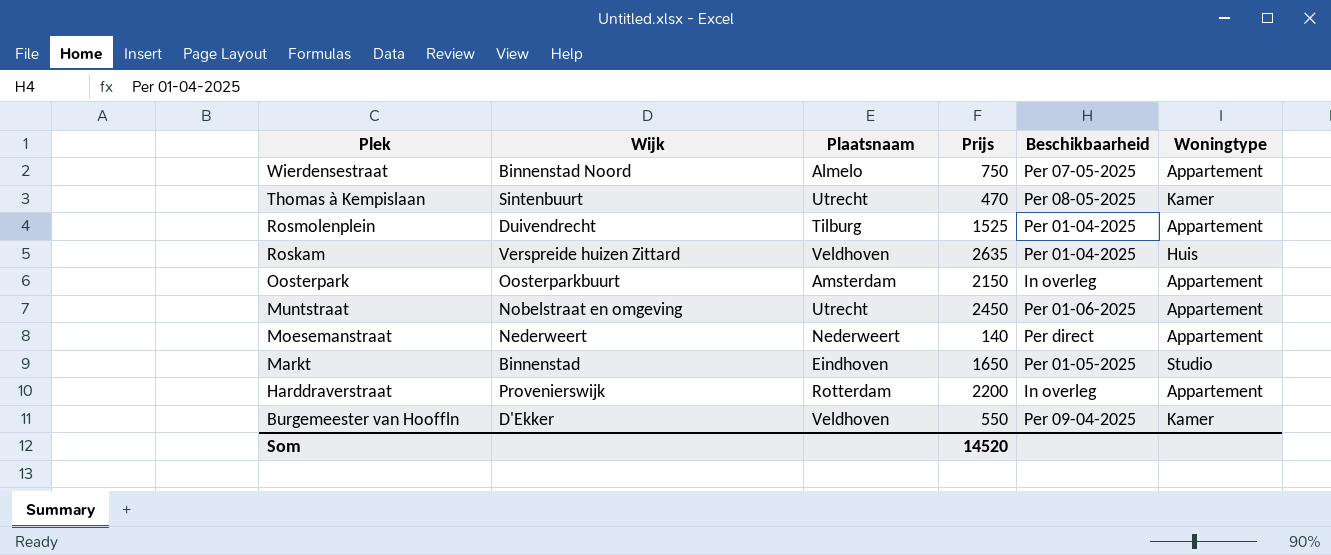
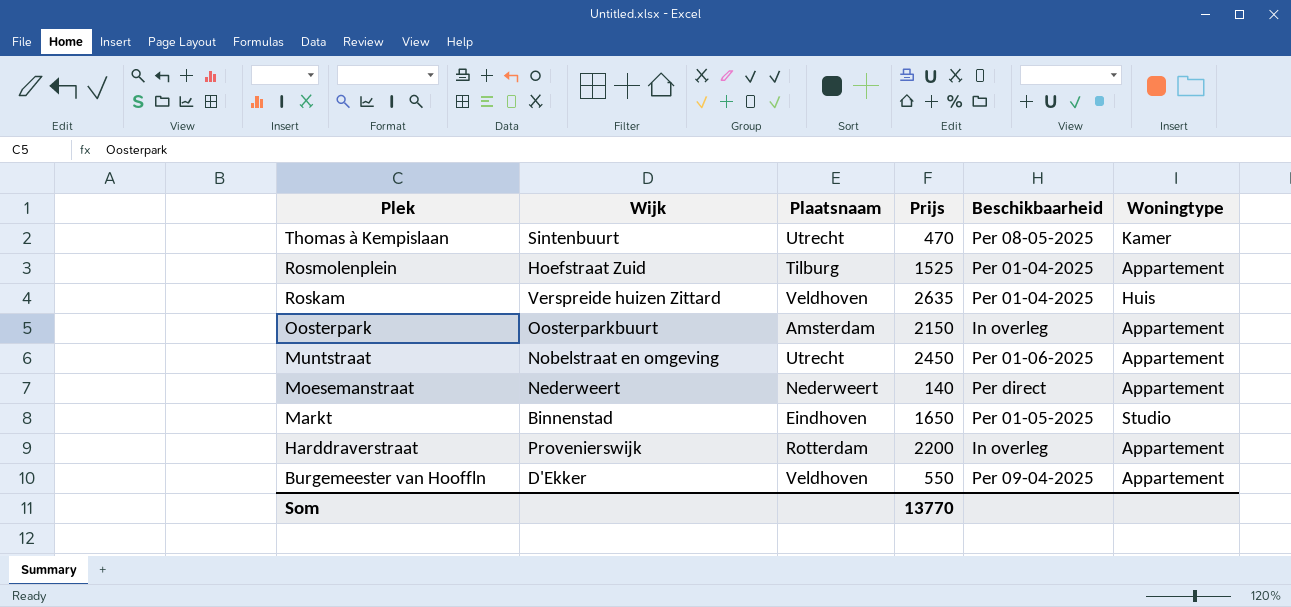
row Wierdensestraat: Binnenstad Noord | Almelo | 750 | Per 07-05-2025 | Appartement -> none
Rosmolenplein | Wijk: Duivendrecht -> Hoefstraat Zuid
Burgemeester van Hooffln | Woningtype: Kamer -> Appartement
Som | Prijs: 14520 -> 13770

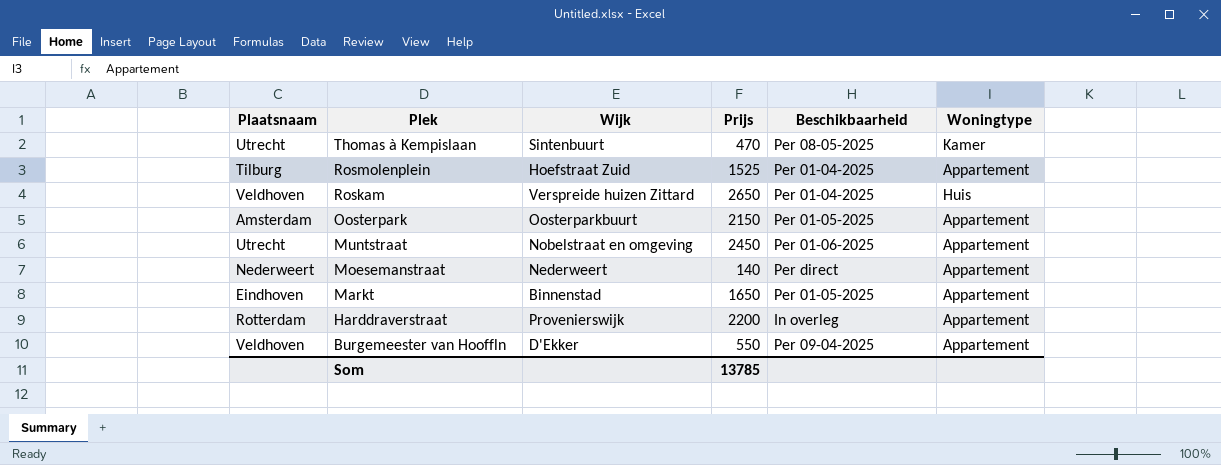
column Plaatsnaam | position: 3 -> 1
Roskam | Prijs: 2635 -> 2650
Oosterpark | Beschikbaarheid: In overleg -> Per 01-05-2025
Markt | Woningtype: Studio -> Appartement
Som | Prijs: 13770 -> 13785

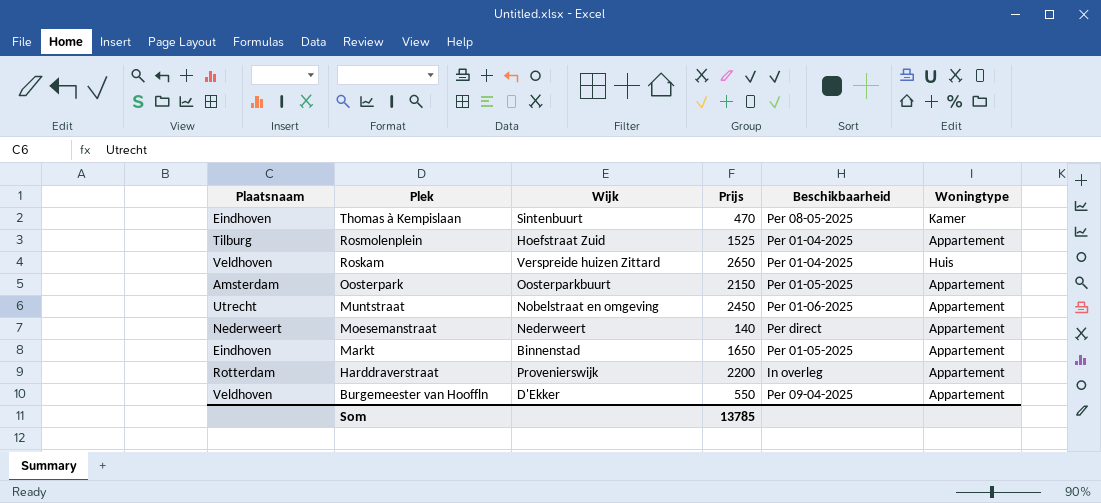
Thomas à Kempislaan | Plaatsnaam: Utrecht -> Eindhoven

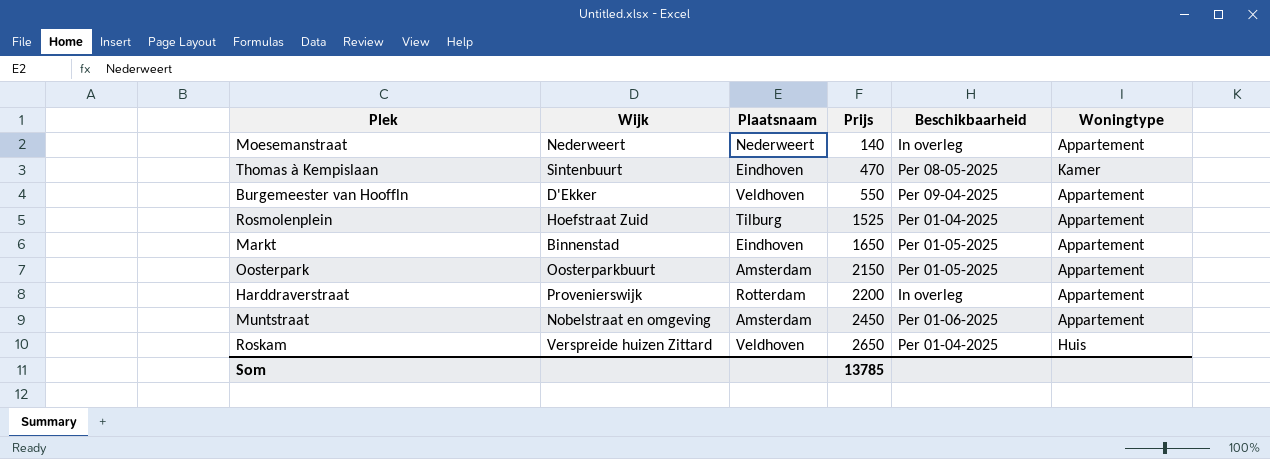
row order: Plek descending -> Prijs ascending
column Plaatsnaam | position: 1 -> 3
Moesemanstraat | Beschikbaarheid: Per direct -> In overleg
Muntstraat | Plaatsnaam: Utrecht -> Amsterdam

